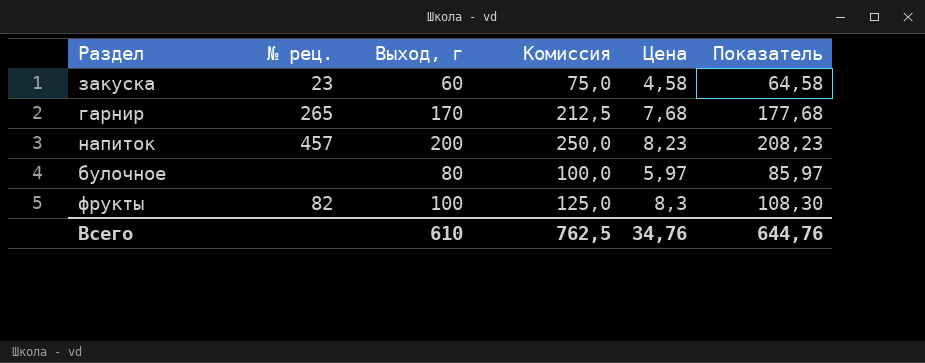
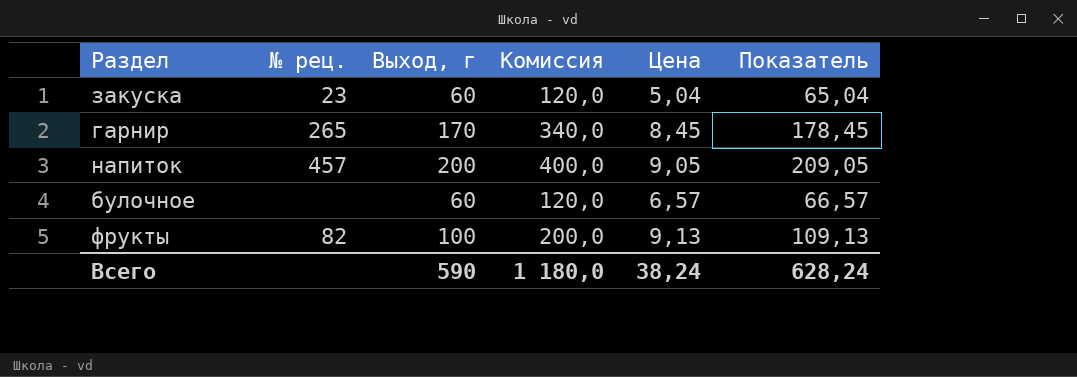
column Комиссия | formula: [Выход, г] * 1,25 -> [Выход, г] * 2
закуска | Цена: 4,58 -> 5,04
закуска | Показатель: 64,58 -> 65,04
гарнир | Цена: 7,68 -> 8,45
гарнир | Показатель: 177,68 -> 178,45
напиток | Цена: 8,23 -> 9,05
напиток | Показатель: 208,23 -> 209,05
булочное | Выход, г: 80 -> 60
булочное | Цена: 5,97 -> 6,57
булочное | Показатель: 85,97 -> 66,57
фрукты | Цена: 8,3 -> 9,13
фрукты | Показатель: 108,30 -> 109,13
Всего | Выход, г: 610 -> 590
Всего | Комиссия: 762,5 -> 1 180,0
Всего | Цена: 34,76 -> 38,24
Всего | Показатель: 644,76 -> 628,24

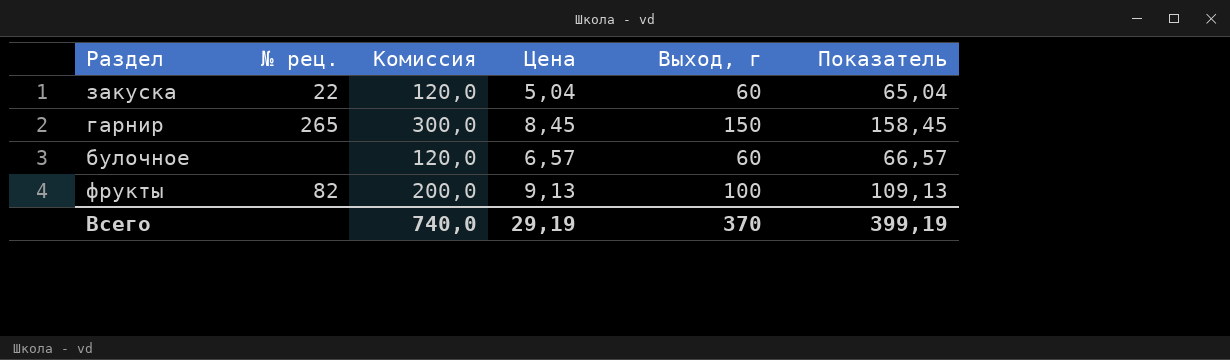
column Выход, г | position: 3 -> 5
row напиток: 457 | 200 | 400,0 | 9,05 | 209,05 -> none
закуска | № рец.: 23 -> 22
гарнир | Комиссия: 340,0 -> 300,0
гарнир | Выход, г: 170 -> 150
гарнир | Показатель: 178,45 -> 158,45
Всего | Комиссия: 1 180,0 -> 740,0
Всего | Цена: 38,24 -> 29,19
Всего | Выход, г: 590 -> 370
Всего | Показатель: 628,24 -> 399,19

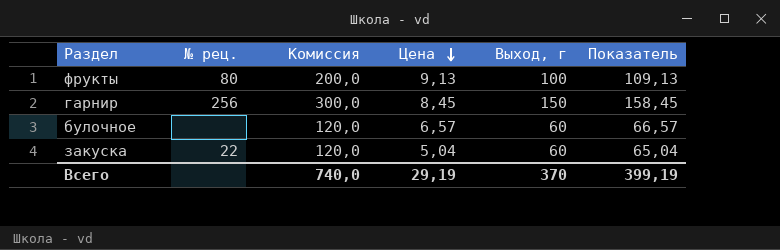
row order: none -> Цена descending
фрукты | № рец.: 82 -> 80
гарнир | № рец.: 265 -> 256

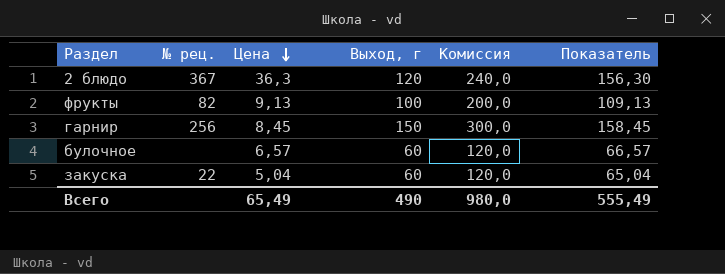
column Комиссия | position: 3 -> 5
row 2 блюдо: none -> 367 | 36,3 | 120 | 240,0 | 156,30
фрукты | № рец.: 80 -> 82
Всего | Цена: 29,19 -> 65,49
Всего | Выход, г: 370 -> 490
Всего | Комиссия: 740,0 -> 980,0
Всего | Показатель: 399,19 -> 555,49

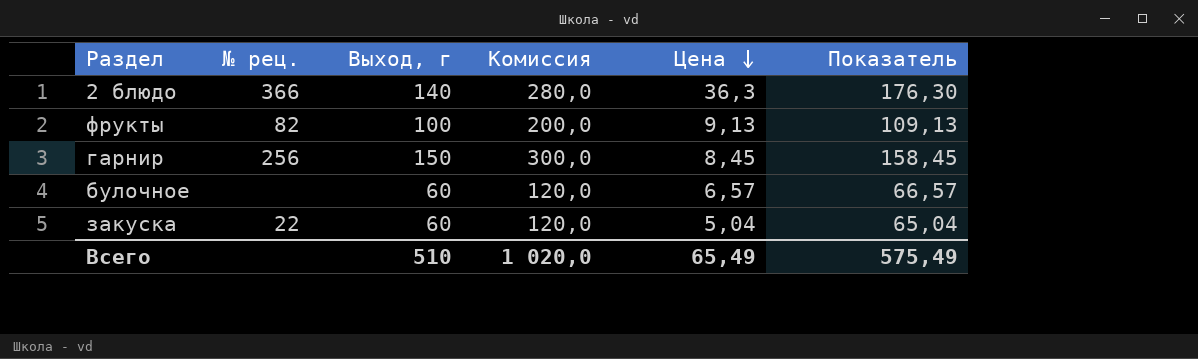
column Цена | position: 3 -> 5
2 блюдо | № рец.: 367 -> 366
2 блюдо | Выход, г: 120 -> 140
2 блюдо | Комиссия: 240,0 -> 280,0
2 блюдо | Показатель: 156,30 -> 176,30
Всего | Выход, г: 490 -> 510
Всего | Комиссия: 980,0 -> 1 020,0
Всего | Показатель: 555,49 -> 575,49

